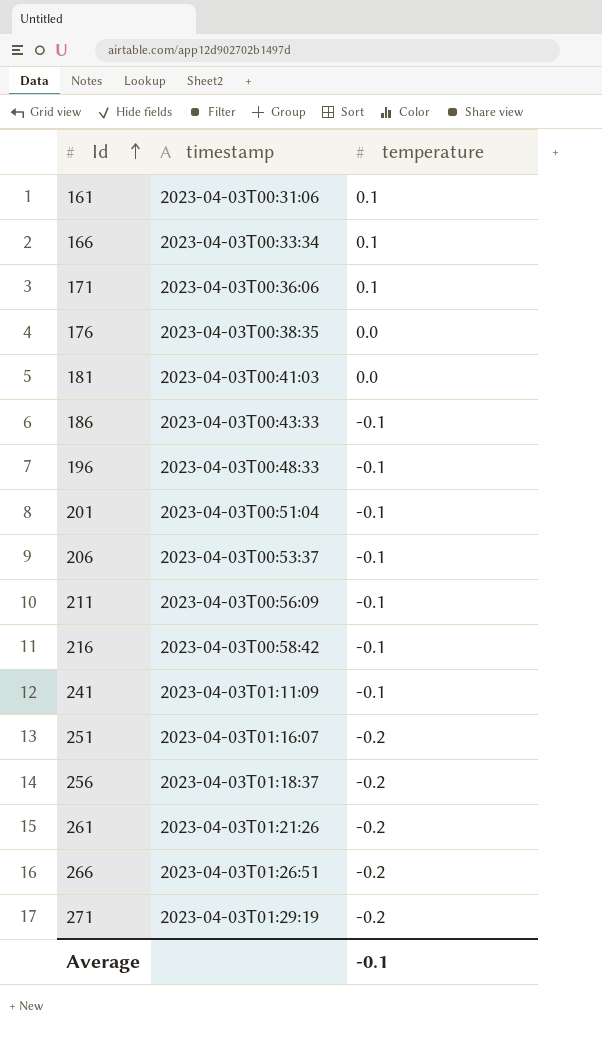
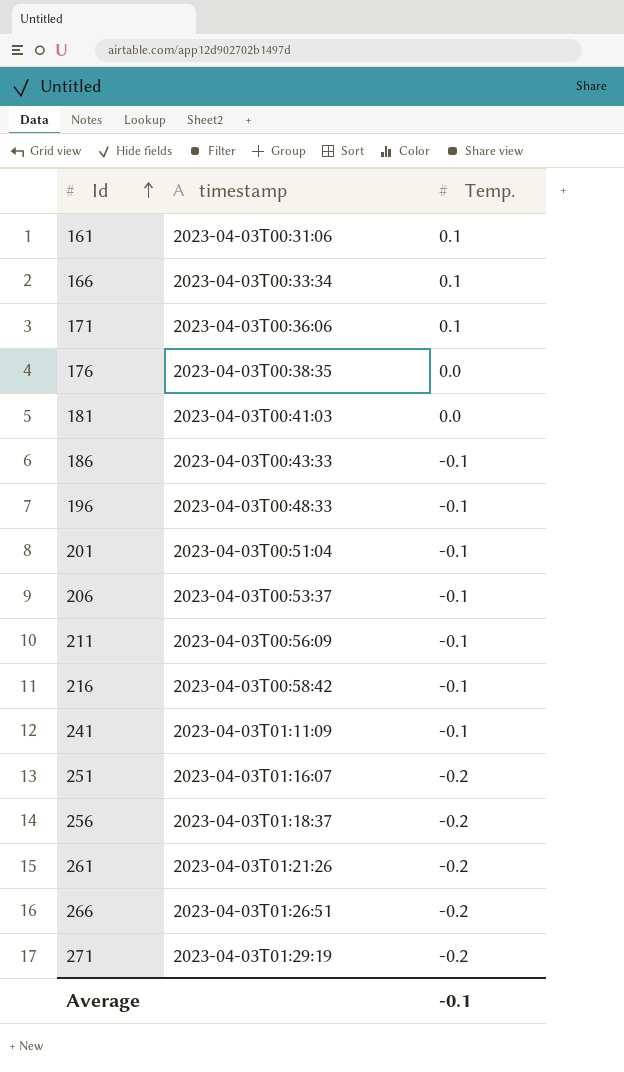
column name: temperature -> Temp.

